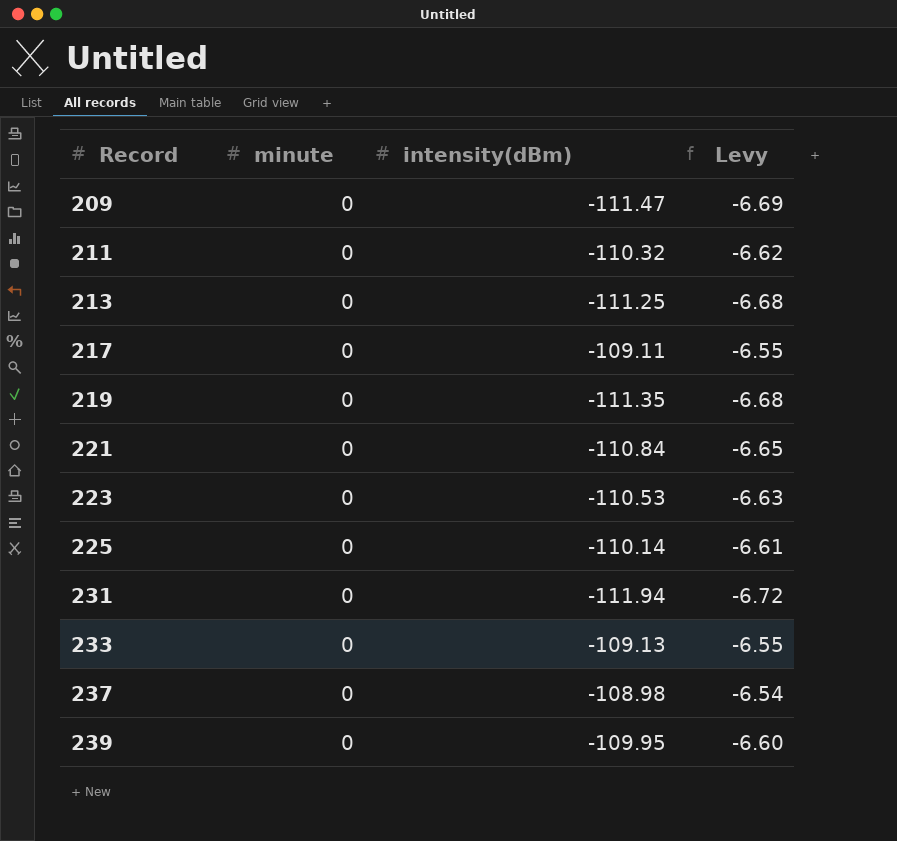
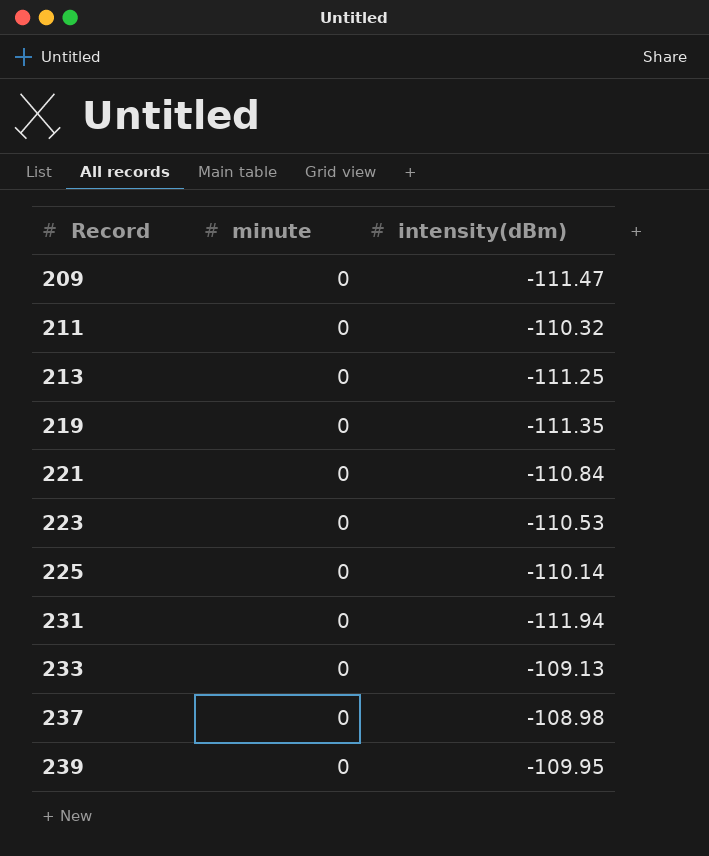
column Levy | formula: [intensity(dBm)] * 0.06 -> none
row 217: 0 | -109.11 | -6.55 -> none

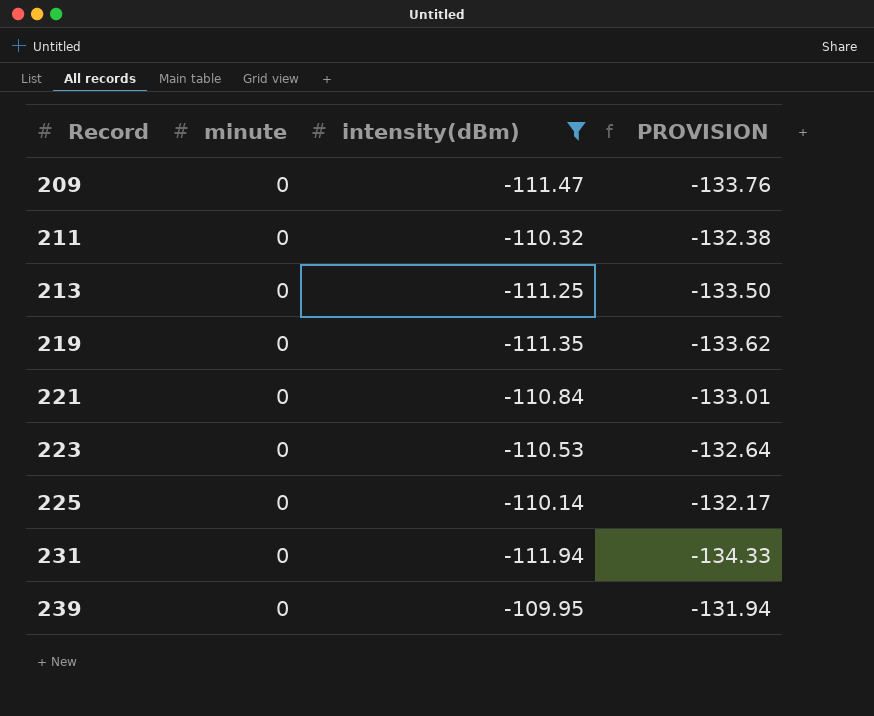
filter: none -> intensity(dBm) <= -109.95
column PROVISION | formula: none -> [intensity(dBm)] * 1.2

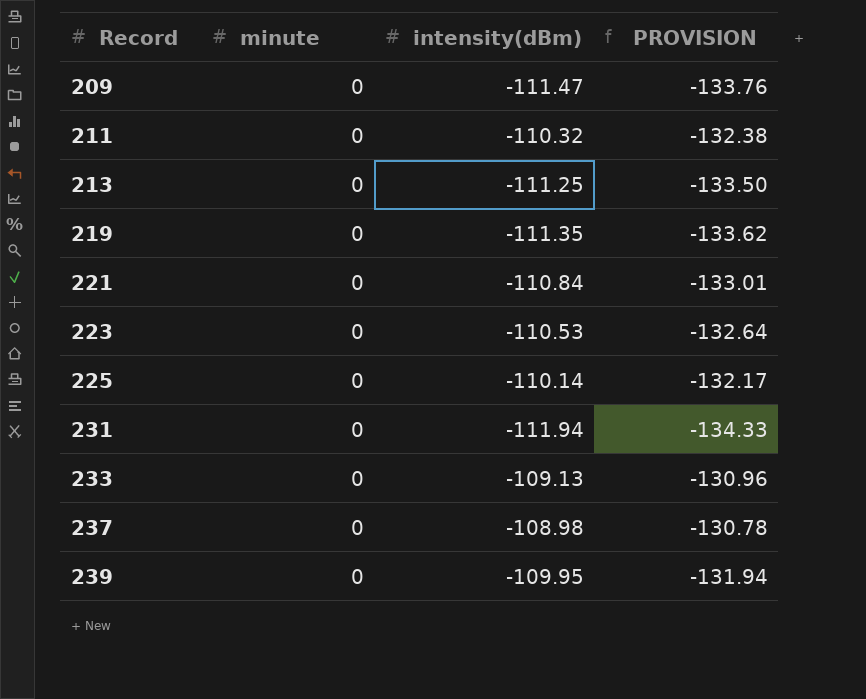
filter: intensity(dBm) <= -109.95 -> none

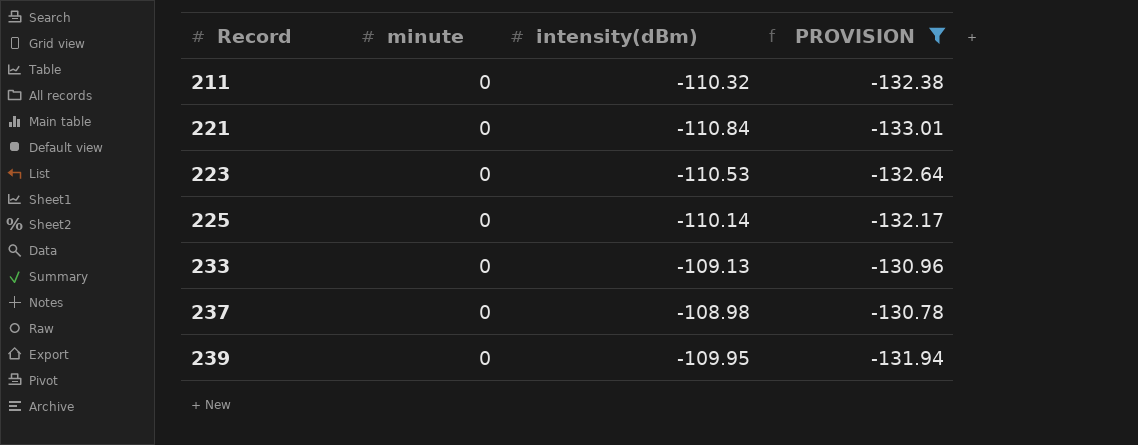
filter: none -> PROVISION >= -133.01

